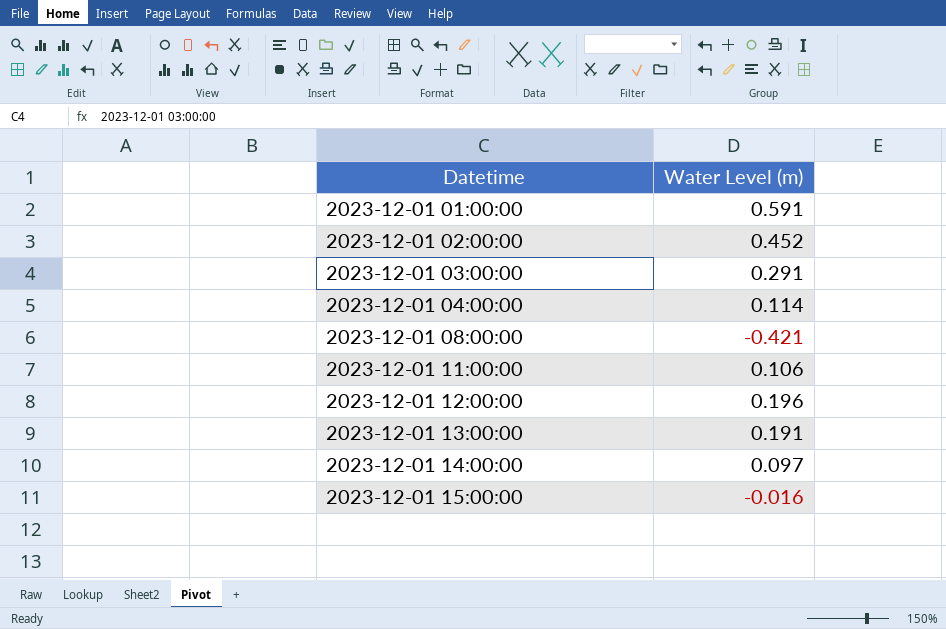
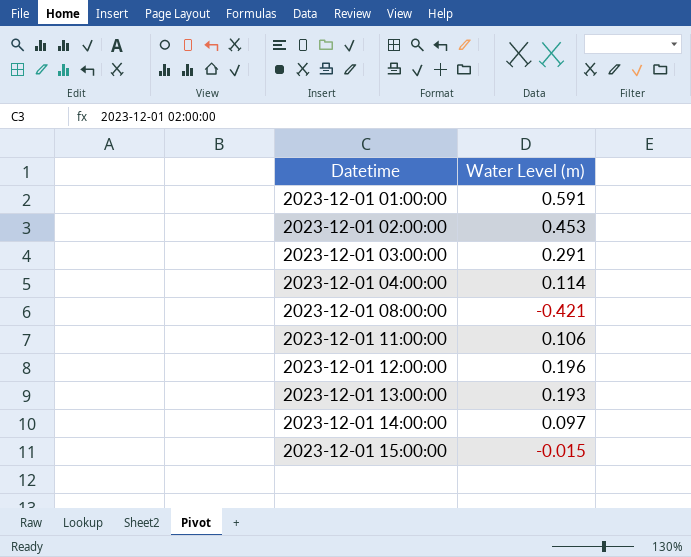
2023-12-01 02:00:00 | Water Level (m): 0.452 -> 0.453
2023-12-01 13:00:00 | Water Level (m): 0.191 -> 0.193
2023-12-01 15:00:00 | Water Level (m): -0.016 -> -0.015

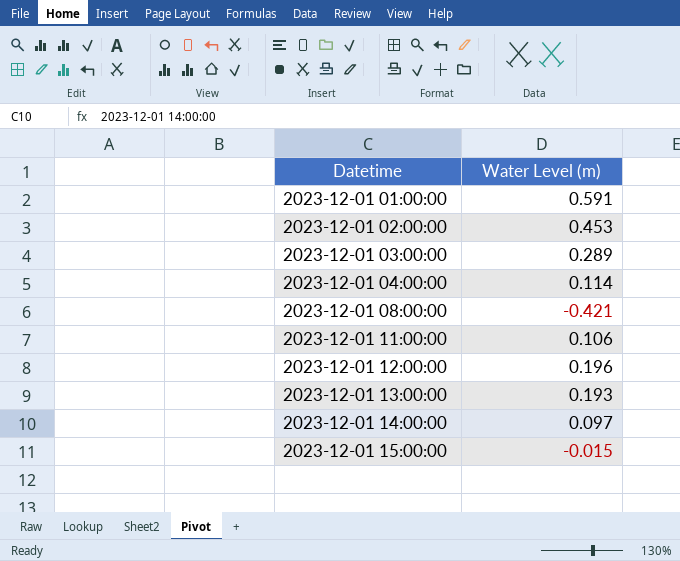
2023-12-01 03:00:00 | Water Level (m): 0.291 -> 0.289

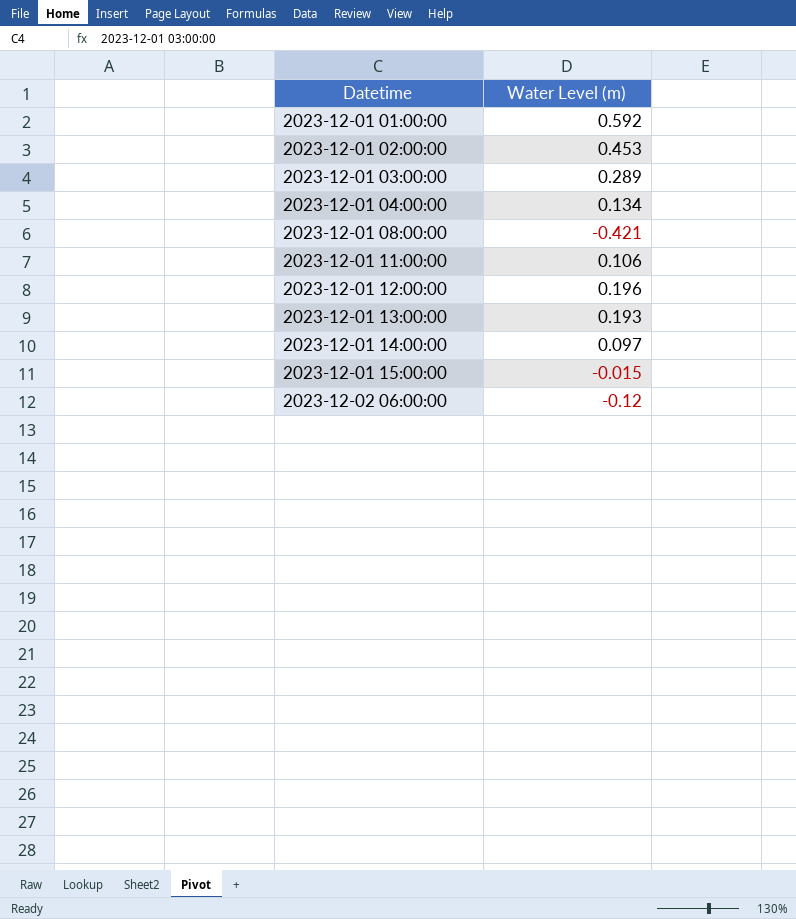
2023-12-01 01:00:00 | Water Level (m): 0.591 -> 0.592
2023-12-01 04:00:00 | Water Level (m): 0.114 -> 0.134
row 2023-12-02 06:00:00: none -> -0.12

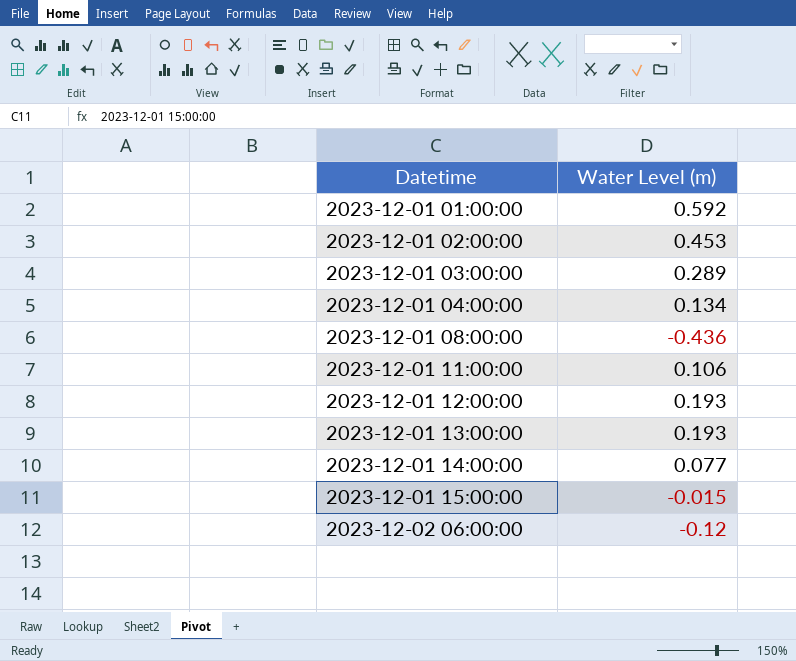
2023-12-01 08:00:00 | Water Level (m): -0.421 -> -0.436
2023-12-01 12:00:00 | Water Level (m): 0.196 -> 0.193
2023-12-01 14:00:00 | Water Level (m): 0.097 -> 0.077

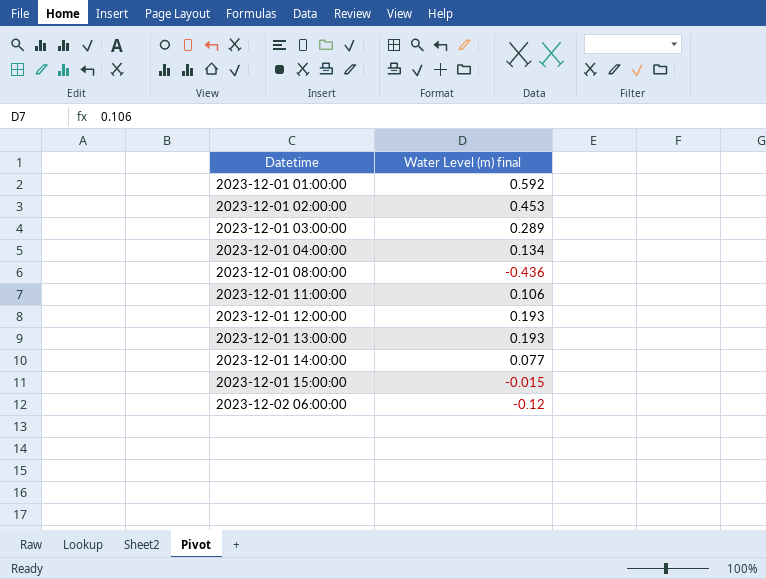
column name: Water Level (m) -> Water Level (m) final

